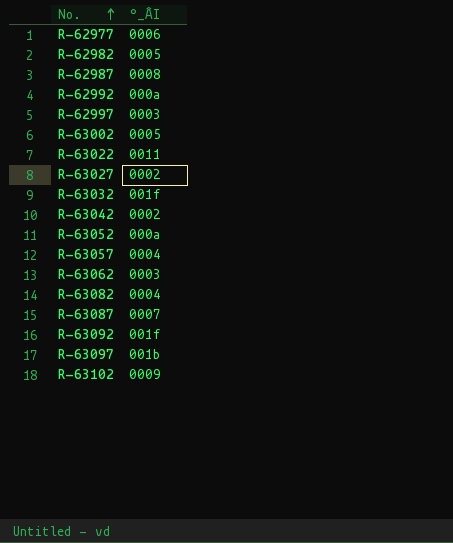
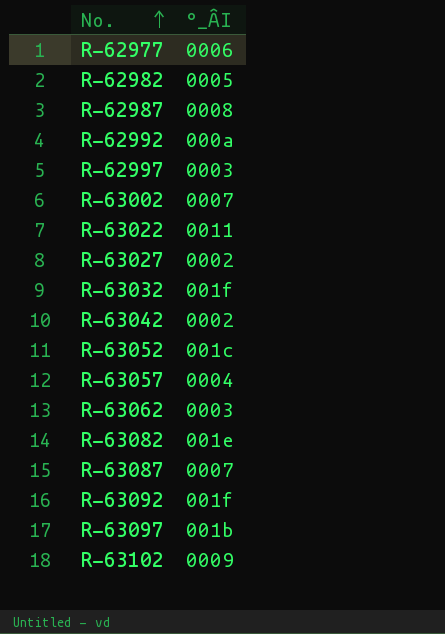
R-63002 | °_ÂI: 0005 -> 0007
R-63052 | °_ÂI: 000a -> 001c
R-63082 | °_ÂI: 0004 -> 001e

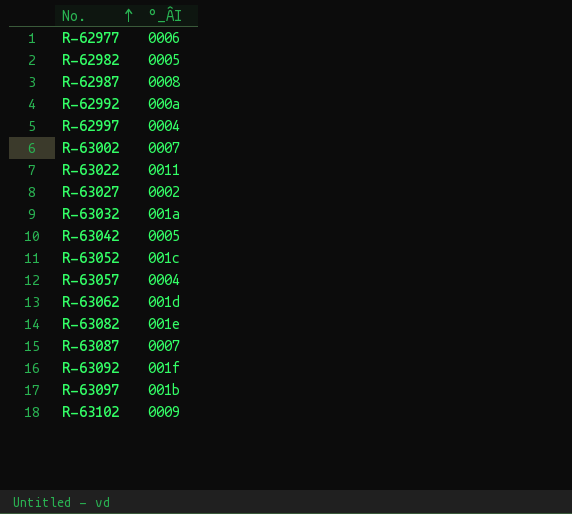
R-62997 | °_ÂI: 0003 -> 0004
R-63032 | °_ÂI: 001f -> 001a
R-63042 | °_ÂI: 0002 -> 0005
R-63062 | °_ÂI: 0003 -> 001d

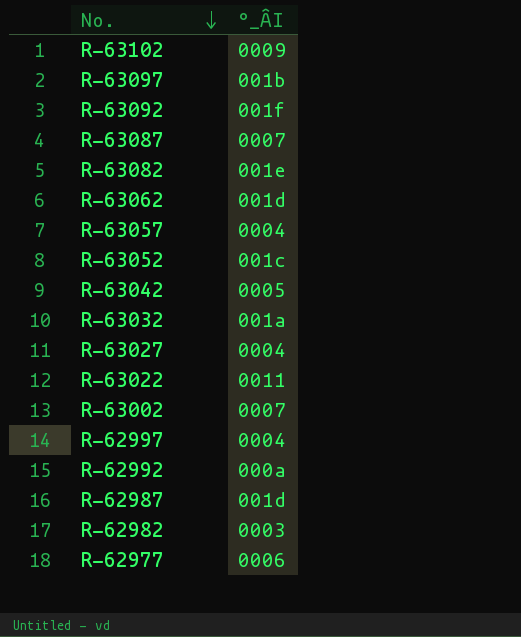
row order: No. ascending -> No. descending
R-63027 | °_ÂI: 0002 -> 0004
R-62987 | °_ÂI: 0008 -> 001d
R-62982 | °_ÂI: 0005 -> 0003

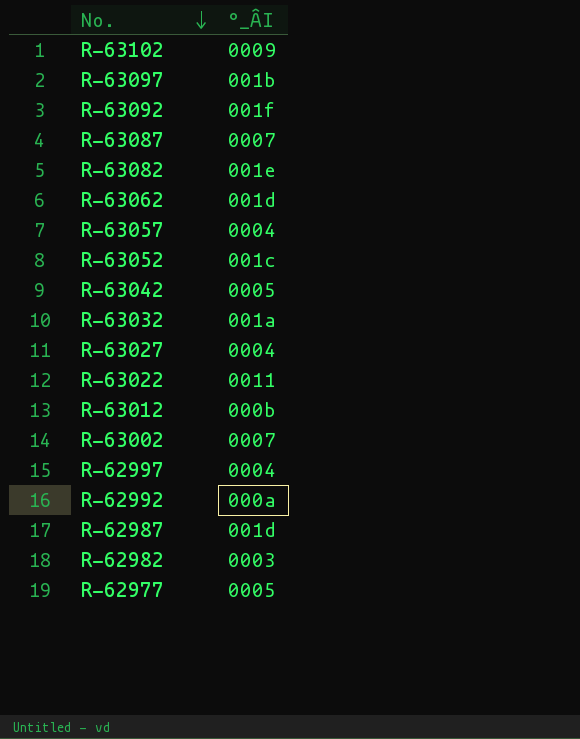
row R-63012: none -> 000b
R-62977 | °_ÂI: 0006 -> 0005

